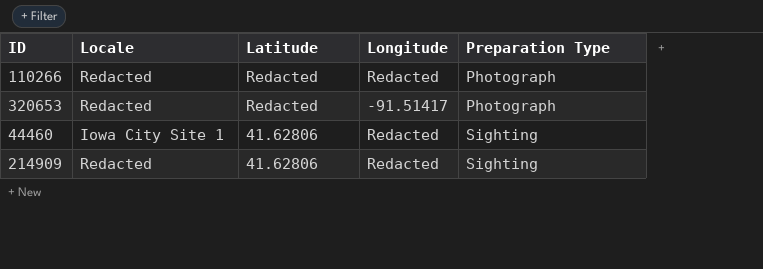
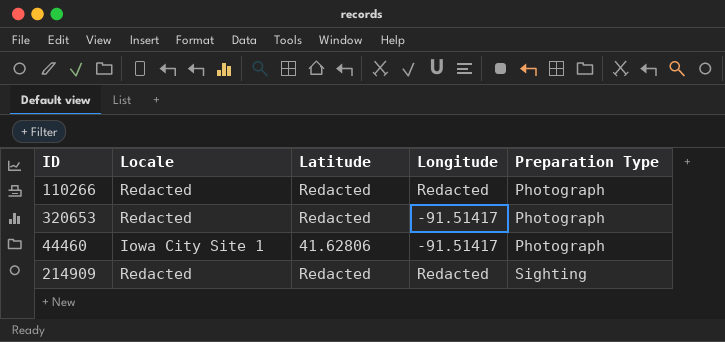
44460 | Longitude: Redacted -> -91.51417
44460 | Preparation Type: Sighting -> Photograph
214909 | Latitude: 41.62806 -> Redacted

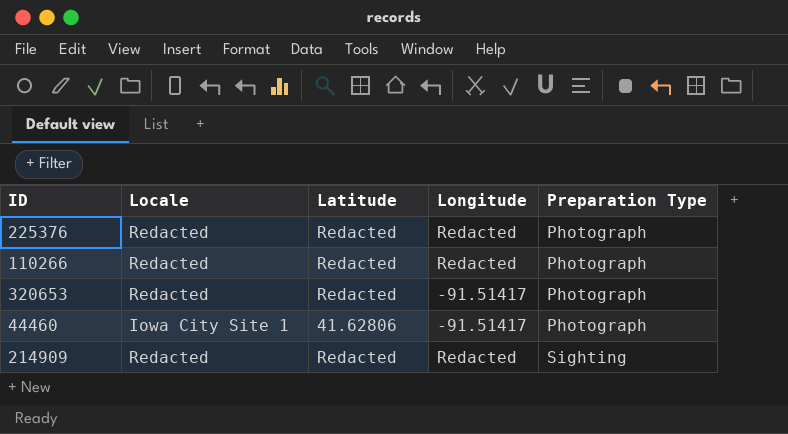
row 225376: none -> Redacted | Redacted | Redacted | Photograph

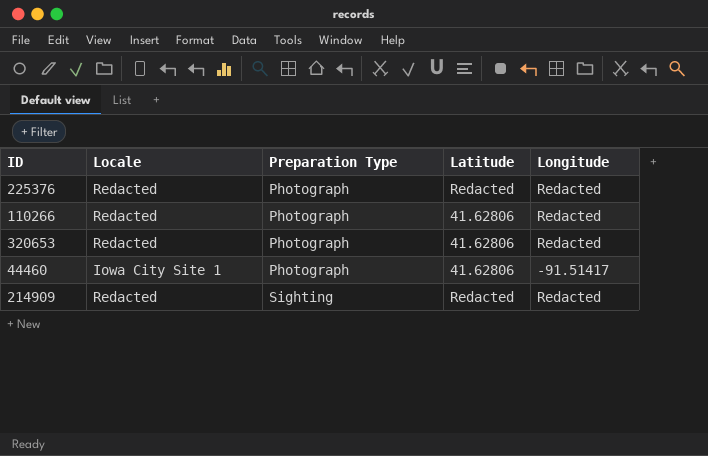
column Preparation Type | position: 5 -> 3
110266 | Latitude: Redacted -> 41.62806
320653 | Latitude: Redacted -> 41.62806
320653 | Longitude: -91.51417 -> Redacted

